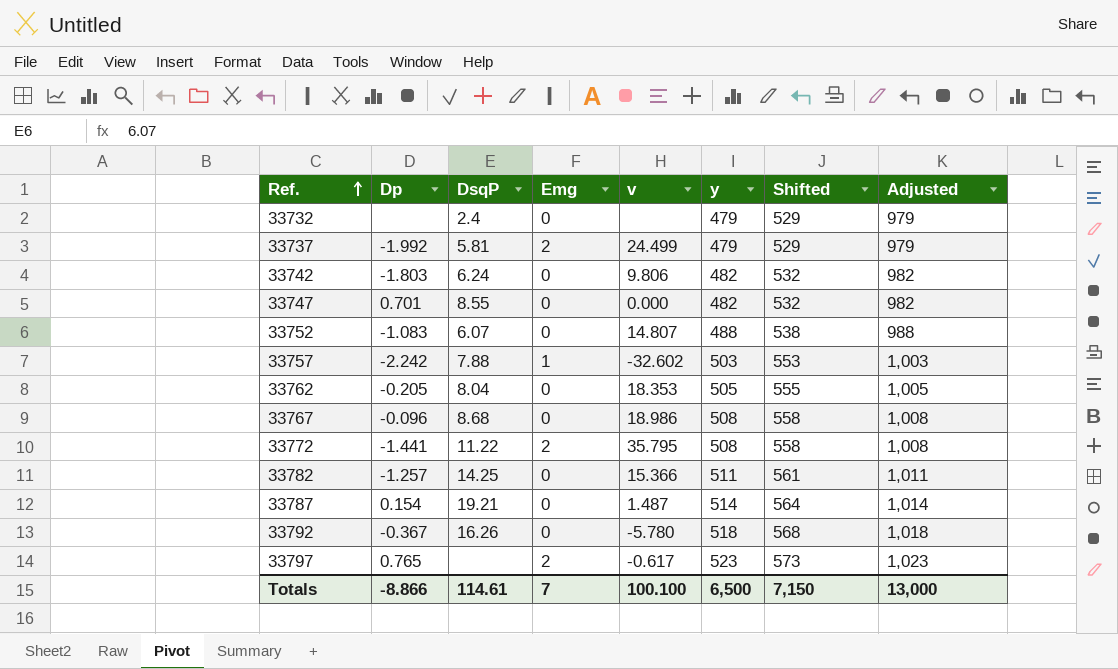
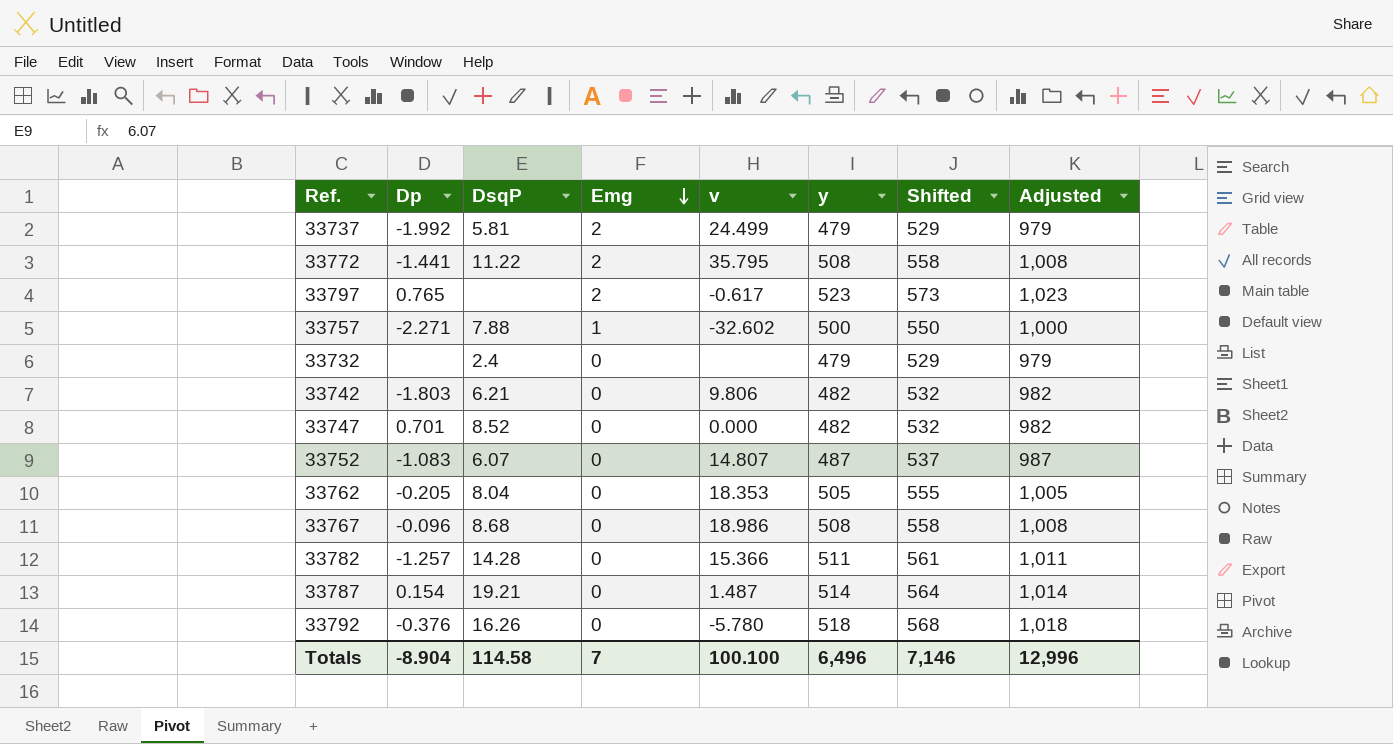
row order: Ref. ascending -> Emg descending
33757 | Dp: -2.242 -> -2.271
33757 | y: 503 -> 500
33757 | Shifted: 553 -> 550
33757 | Adjusted: 1,003 -> 1,000
33742 | DsqP: 6.24 -> 6.21
33747 | DsqP: 8.55 -> 8.52
33752 | y: 488 -> 487
33752 | Shifted: 538 -> 537
33752 | Adjusted: 988 -> 987
33782 | DsqP: 14.25 -> 14.28
33792 | Dp: -0.367 -> -0.376
Totals | Dp: -8.866 -> -8.904
Totals | DsqP: 114.61 -> 114.58
Totals | y: 6,500 -> 6,496
Totals | Shifted: 7,150 -> 7,146
Totals | Adjusted: 13,000 -> 12,996

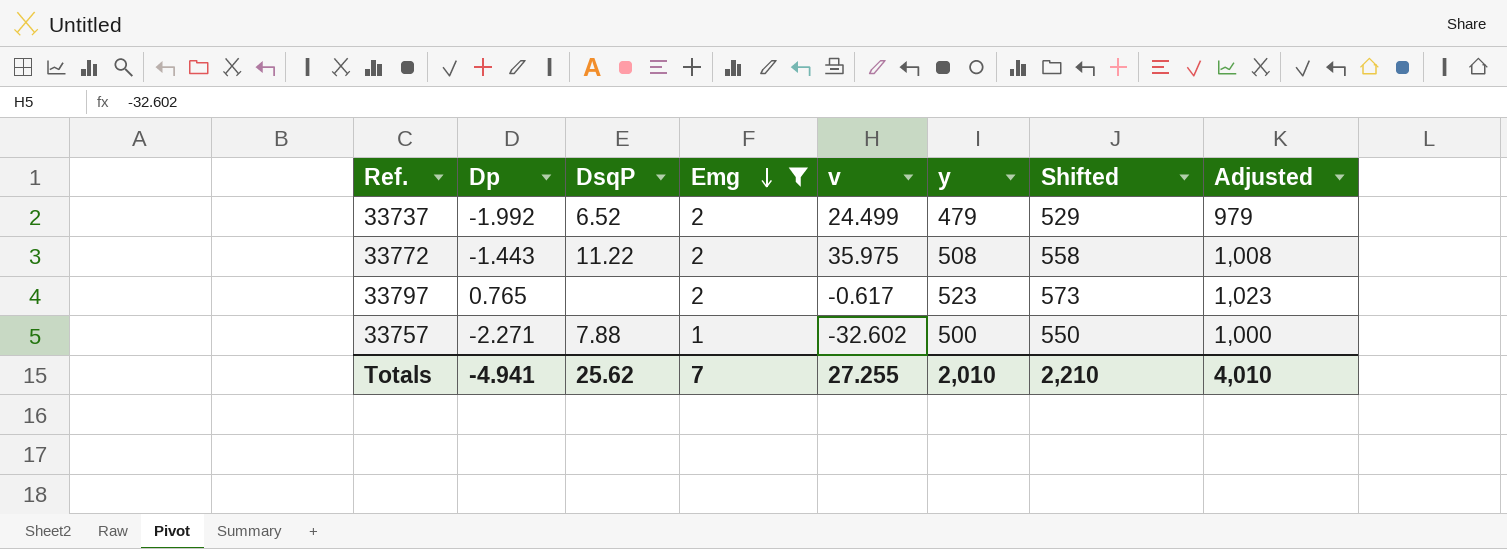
filter: none -> Emg != 0
33737 | DsqP: 5.81 -> 6.52
33772 | Dp: -1.441 -> -1.443
33772 | v: 35.795 -> 35.975
Totals | Dp: -8.904 -> -4.941
Totals | DsqP: 114.58 -> 25.62
Totals | v: 100.100 -> 27.255
Totals | y: 6,496 -> 2,010
Totals | Shifted: 7,146 -> 2,210
Totals | Adjusted: 12,996 -> 4,010

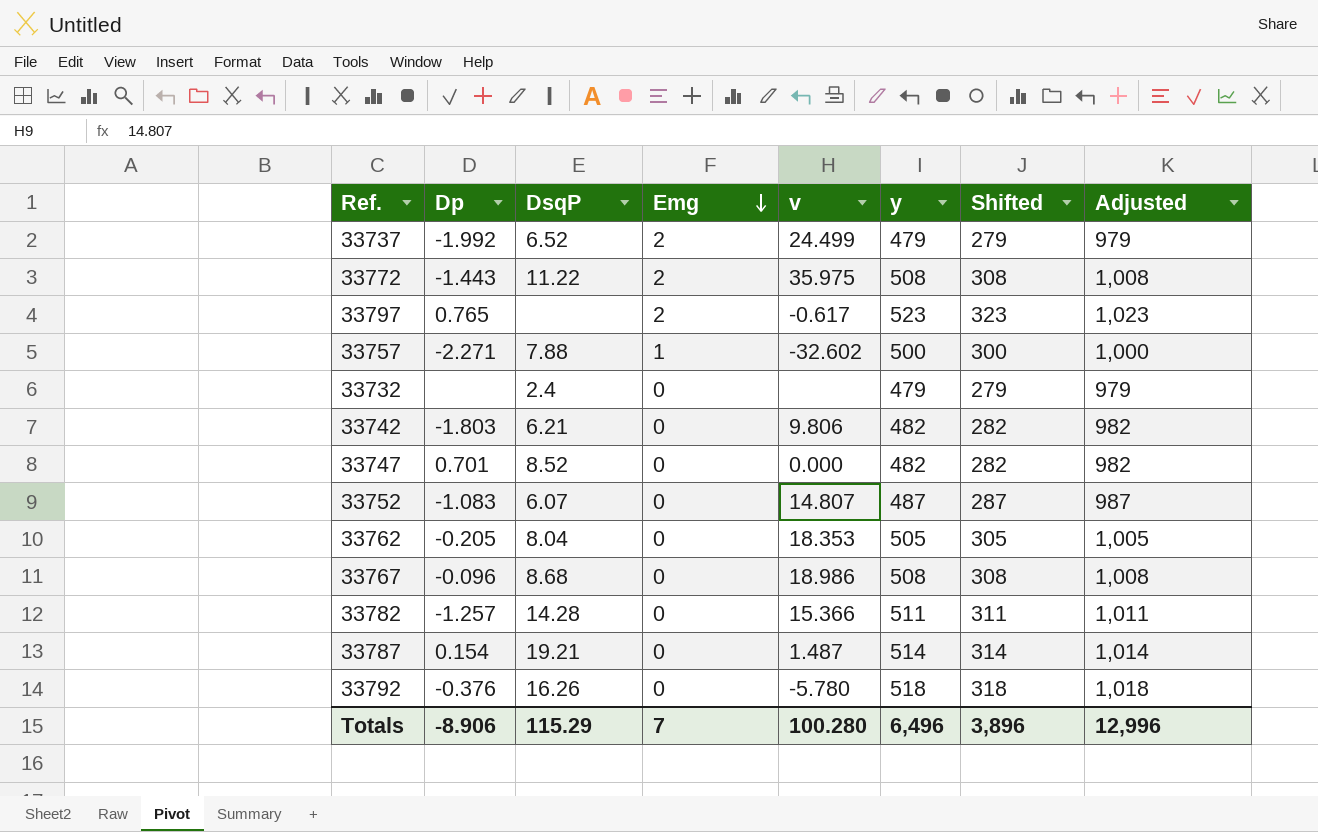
filter: Emg != 0 -> none
column Shifted | formula: [y] + 50 -> [y] - 200
Totals | Dp: -4.941 -> -8.906
Totals | DsqP: 25.62 -> 115.29
Totals | v: 27.255 -> 100.280
Totals | y: 2,010 -> 6,496
Totals | Shifted: 2,210 -> 3,896
Totals | Adjusted: 4,010 -> 12,996

